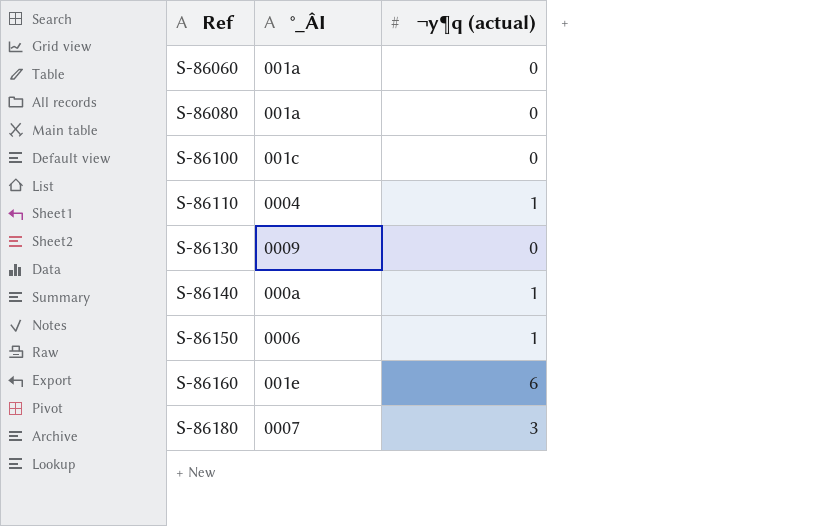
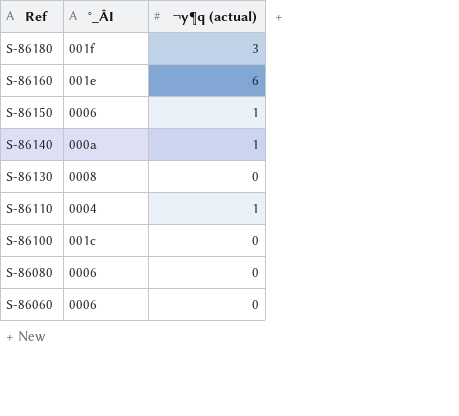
row order: Ref ascending -> Ref descending
S-86180 | °_ÂI: 0007 -> 001f
S-86130 | °_ÂI: 0009 -> 0008
S-86080 | °_ÂI: 001a -> 0006
S-86060 | °_ÂI: 001a -> 0006

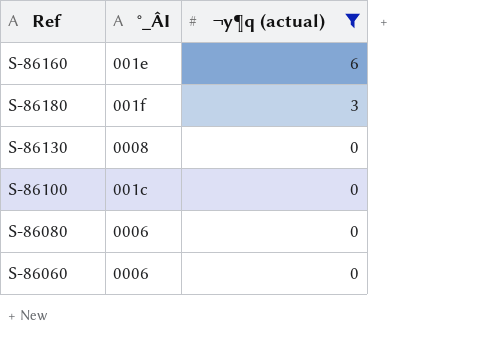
filter: none -> ¬y¶q (actual) != 1
row order: Ref descending -> ¬y¶q (actual) descending

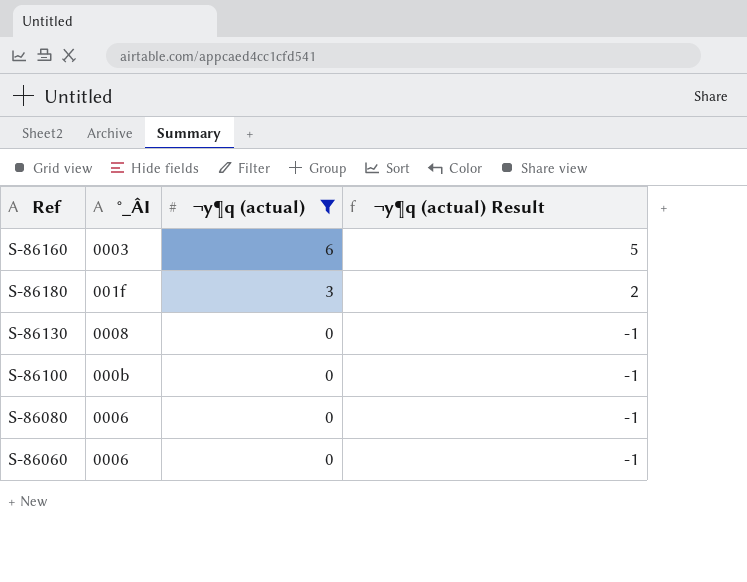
column ¬y¶q (actual) Result | formula: none -> [¬y¶q (actual)] - 1
S-86160 | °_ÂI: 001e -> 0003
S-86100 | °_ÂI: 001c -> 000b

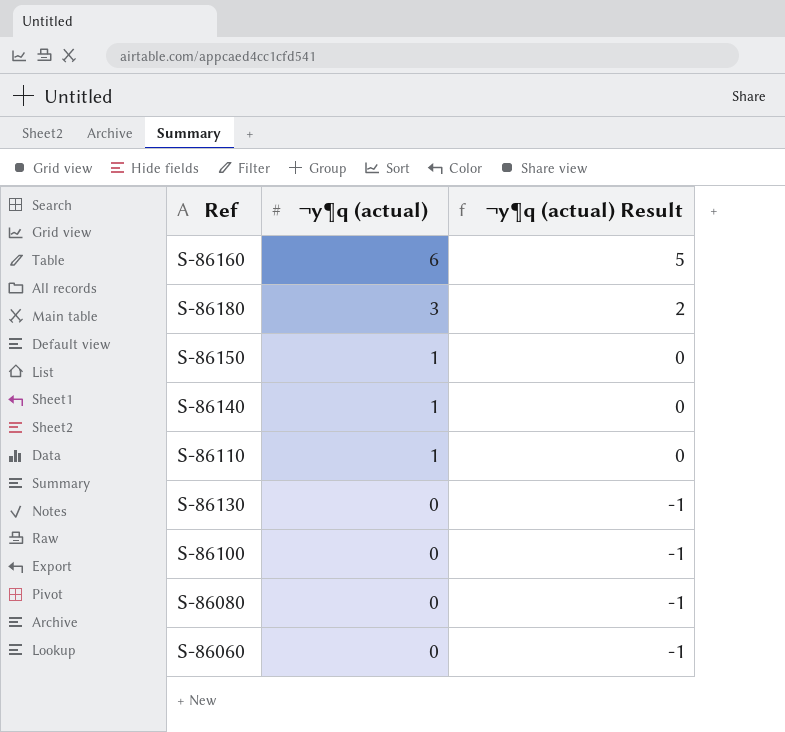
filter: ¬y¶q (actual) != 1 -> none
column °_ÂI | position: 2 -> none

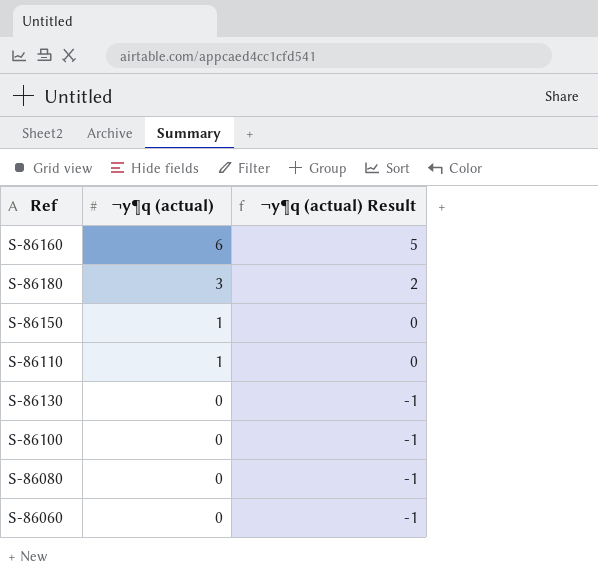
row S-86140: 1 | 0 -> none

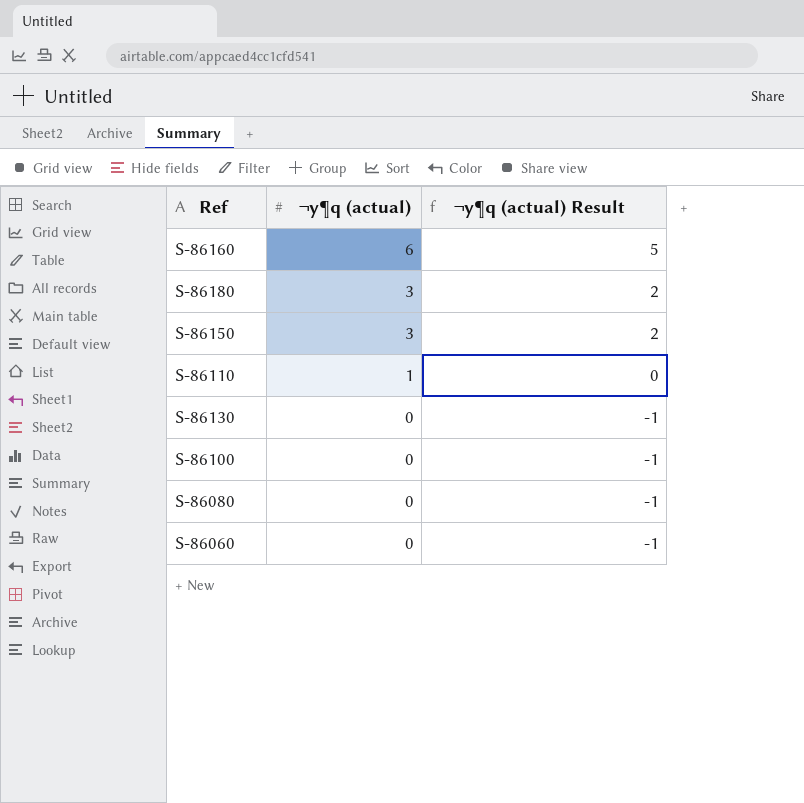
S-86150 | ¬y¶q (actual): 1 -> 3
S-86150 | ¬y¶q (actual) Result: 0 -> 2

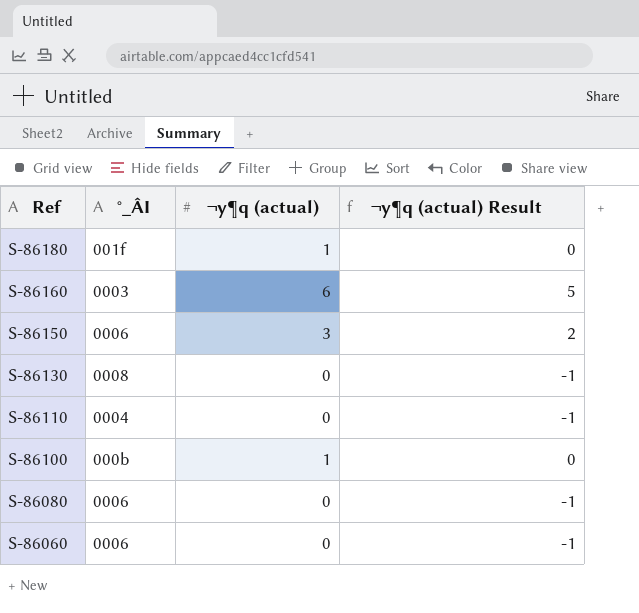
row order: ¬y¶q (actual) descending -> Ref descending
column °_ÂI | position: none -> 2
S-86180 | ¬y¶q (actual): 3 -> 1
S-86180 | ¬y¶q (actual) Result: 2 -> 0
S-86110 | ¬y¶q (actual): 1 -> 0
S-86110 | ¬y¶q (actual) Result: 0 -> -1
S-86100 | ¬y¶q (actual): 0 -> 1
S-86100 | ¬y¶q (actual) Result: -1 -> 0

